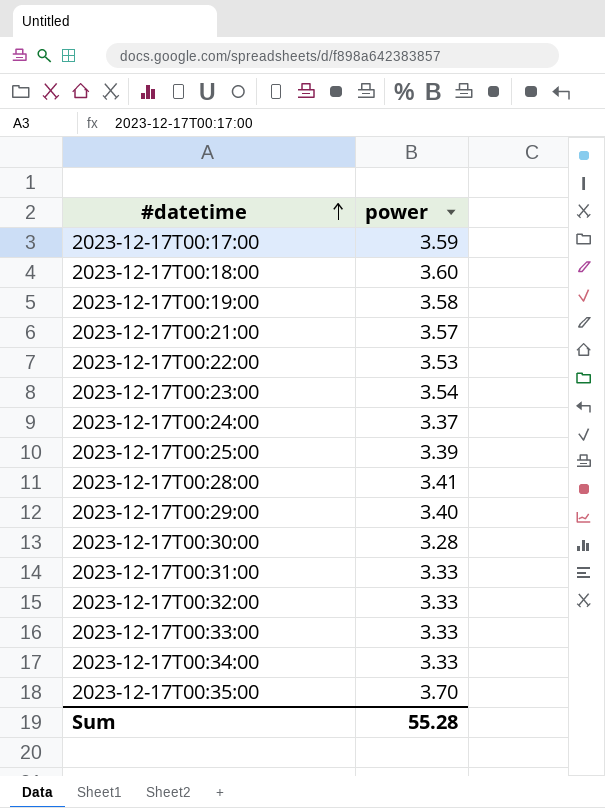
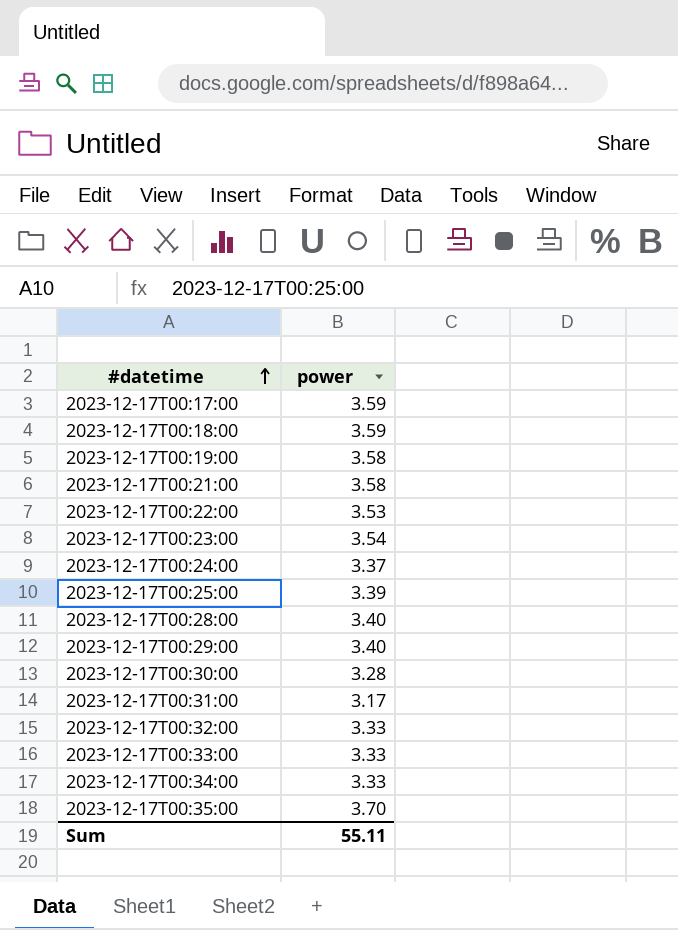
2023-12-17T00:18:00 | power: 3.60 -> 3.59
2023-12-17T00:21:00 | power: 3.57 -> 3.58
2023-12-17T00:28:00 | power: 3.41 -> 3.40
2023-12-17T00:31:00 | power: 3.33 -> 3.17
Sum | power: 55.28 -> 55.11

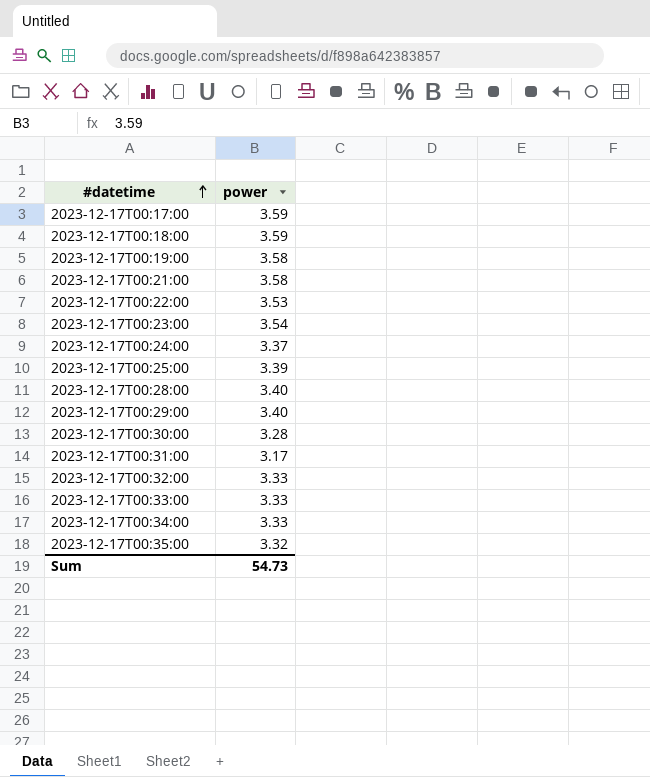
2023-12-17T00:35:00 | power: 3.70 -> 3.32
Sum | power: 55.11 -> 54.73

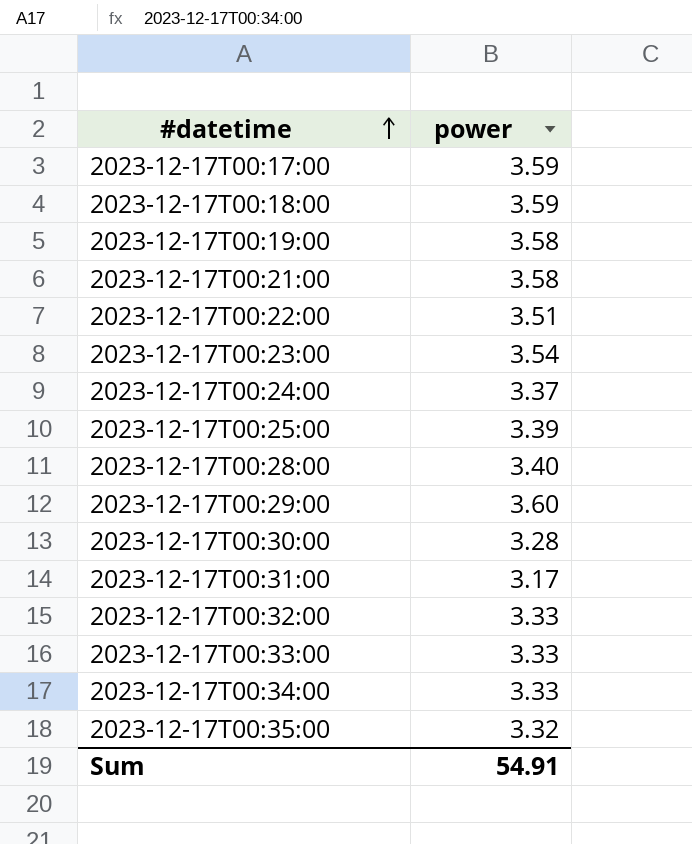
2023-12-17T00:22:00 | power: 3.53 -> 3.51
2023-12-17T00:29:00 | power: 3.40 -> 3.60
Sum | power: 54.73 -> 54.91

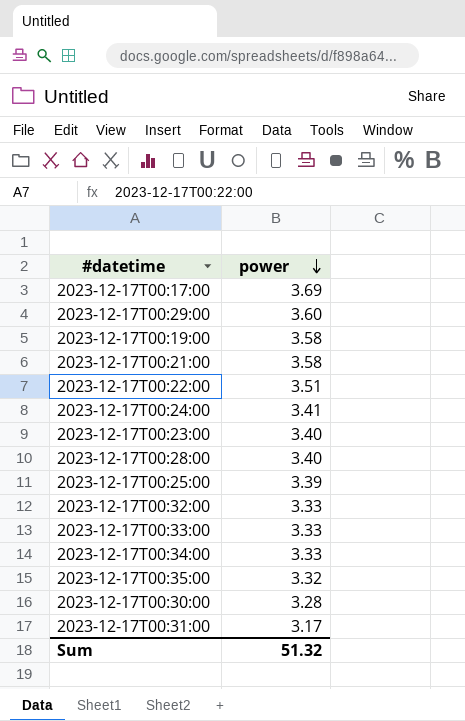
row order: #datetime ascending -> power descending
row 2023-12-17T00:18:00: 3.59 -> none
2023-12-17T00:17:00 | power: 3.59 -> 3.69
2023-12-17T00:24:00 | power: 3.37 -> 3.41
2023-12-17T00:23:00 | power: 3.54 -> 3.40
Sum | power: 54.91 -> 51.32

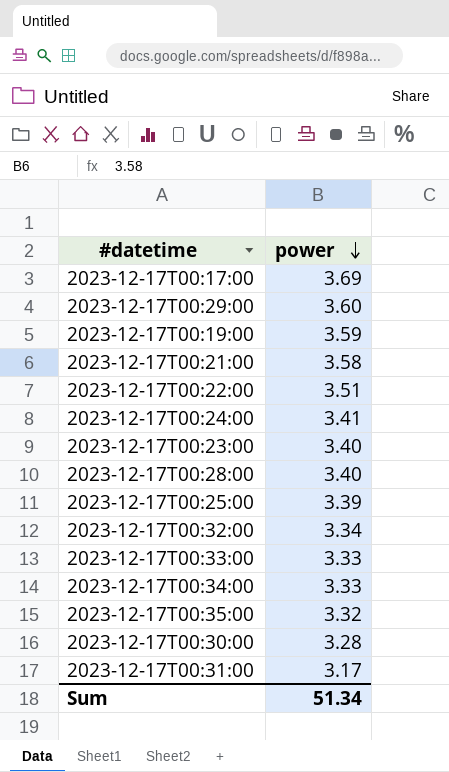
2023-12-17T00:19:00 | power: 3.58 -> 3.59
2023-12-17T00:32:00 | power: 3.33 -> 3.34
Sum | power: 51.32 -> 51.34

